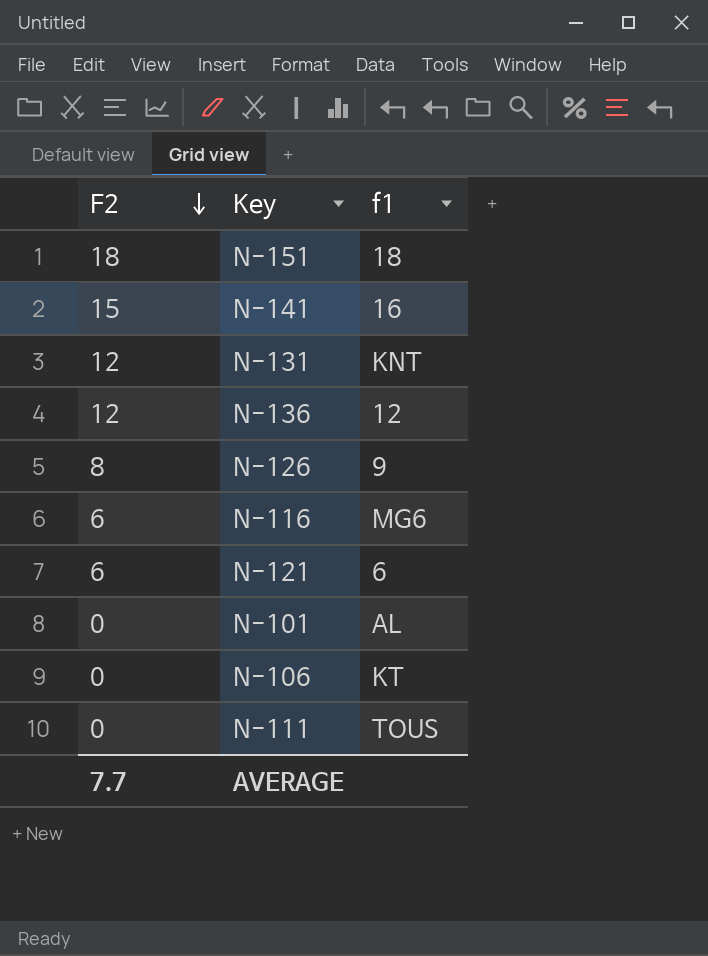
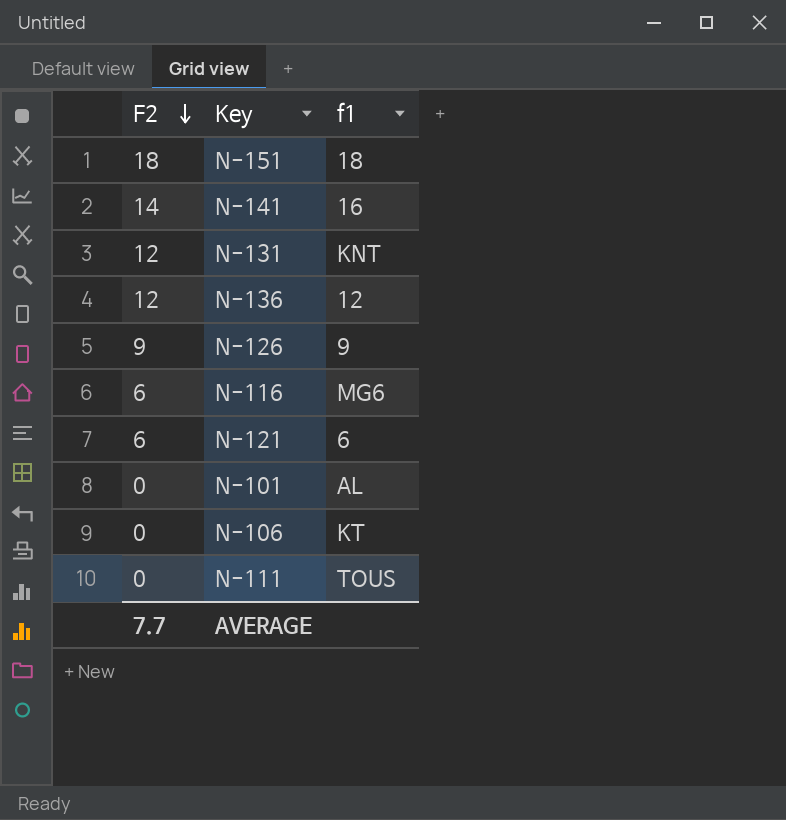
N-141 | F2: 15 -> 14
N-126 | F2: 8 -> 9

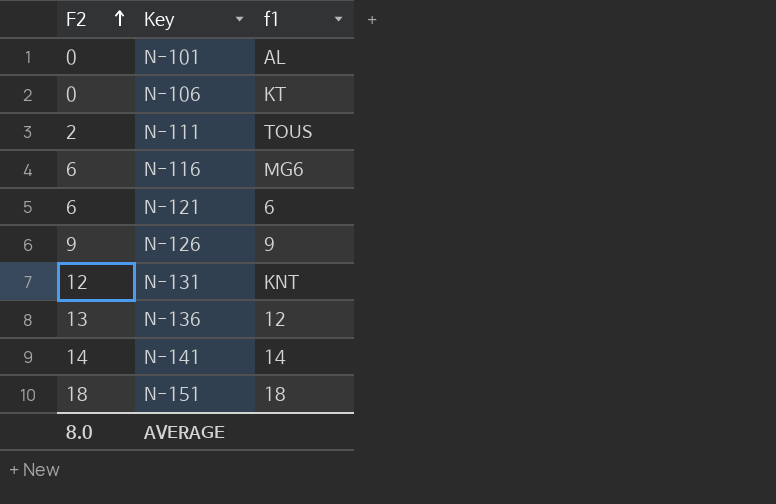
row order: F2 descending -> F2 ascending
N-111 | F2: 0 -> 2
N-136 | F2: 12 -> 13
N-141 | f1: 16 -> 14
AVERAGE | F2: 7.7 -> 8.0

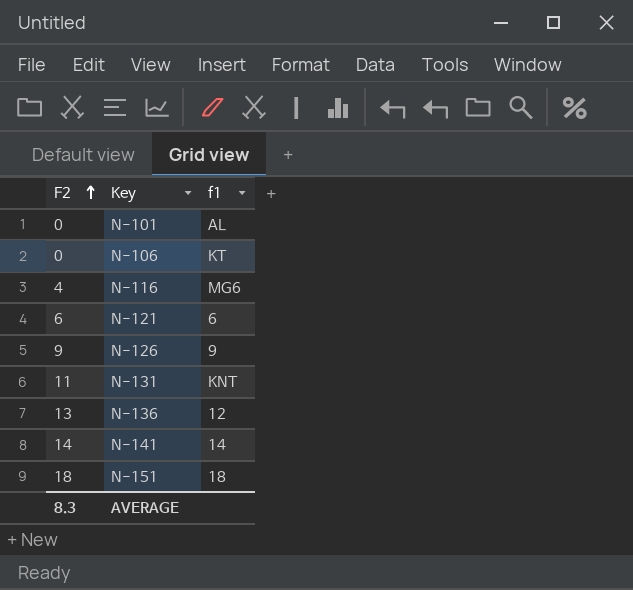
row N-111: 2 | TOUS -> none
N-116 | F2: 6 -> 4
N-131 | F2: 12 -> 11
AVERAGE | F2: 8.0 -> 8.3

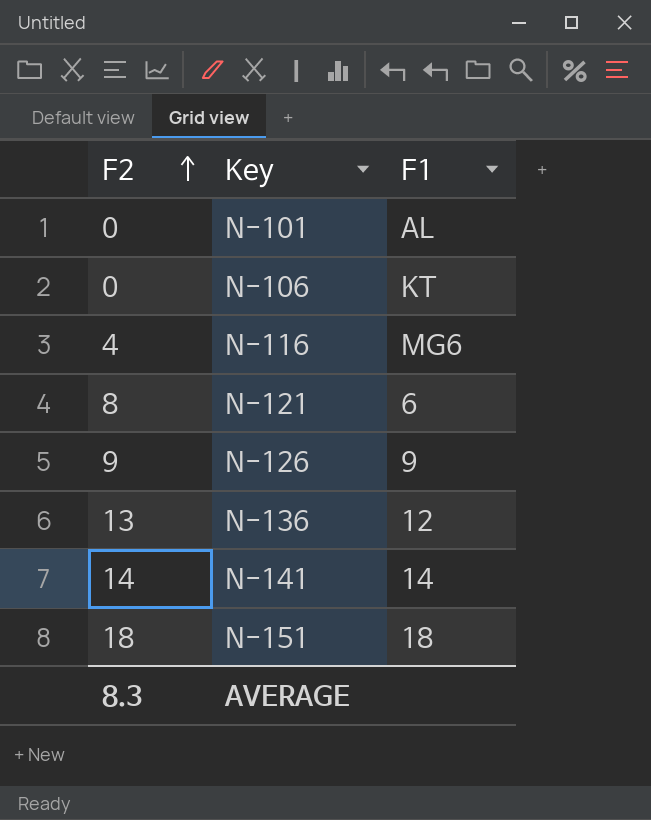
column name: f1 -> F1
row N-131: 11 | KNT -> none
N-121 | F2: 6 -> 8

